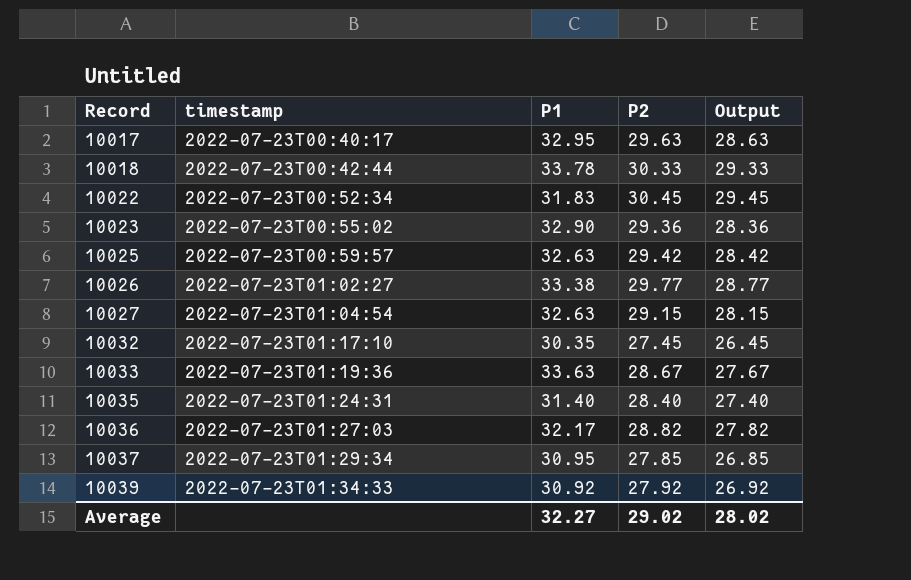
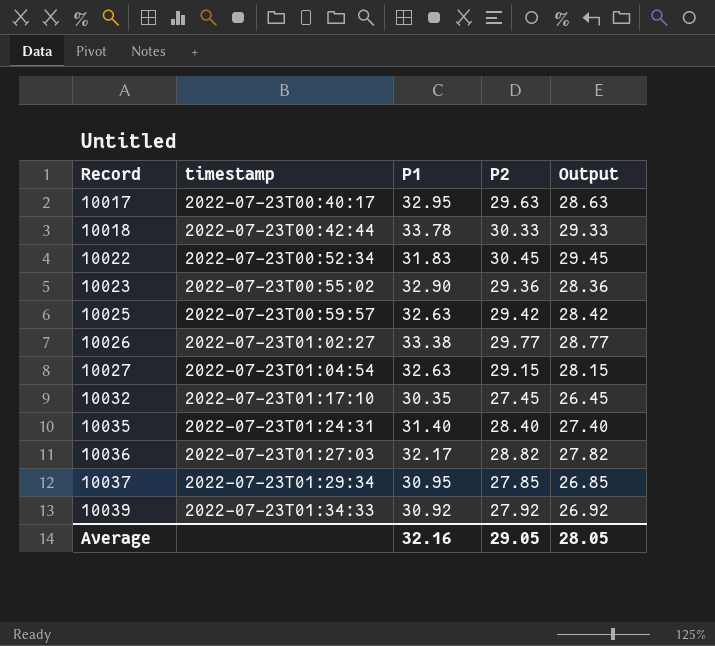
row 10033: 2022-07-23T01:19:36 | 33.63 | 28.67 | 27.67 -> none
Average | P1: 32.27 -> 32.16
Average | P2: 29.02 -> 29.05
Average | Output: 28.02 -> 28.05

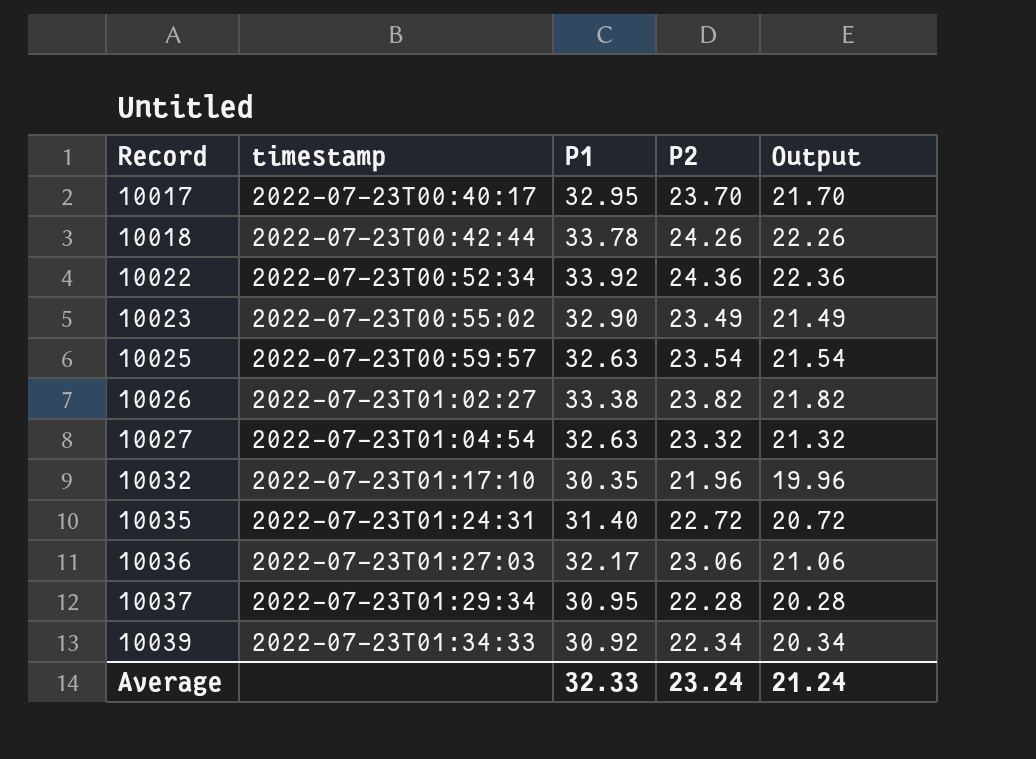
column Output | formula: [P2] - 1 -> [P2] - 2
10017 | P2: 29.63 -> 23.70
10018 | P2: 30.33 -> 24.26
10022 | P1: 31.83 -> 33.92
10022 | P2: 30.45 -> 24.36
10023 | P2: 29.36 -> 23.49
10025 | P2: 29.42 -> 23.54
10026 | P2: 29.77 -> 23.82
10027 | P2: 29.15 -> 23.32
10032 | P2: 27.45 -> 21.96
10035 | P2: 28.40 -> 22.72
10036 | P2: 28.82 -> 23.06
10037 | P2: 27.85 -> 22.28
10039 | P2: 27.92 -> 22.34
Average | P1: 32.16 -> 32.33
Average | P2: 29.05 -> 23.24
Average | Output: 28.05 -> 21.24

